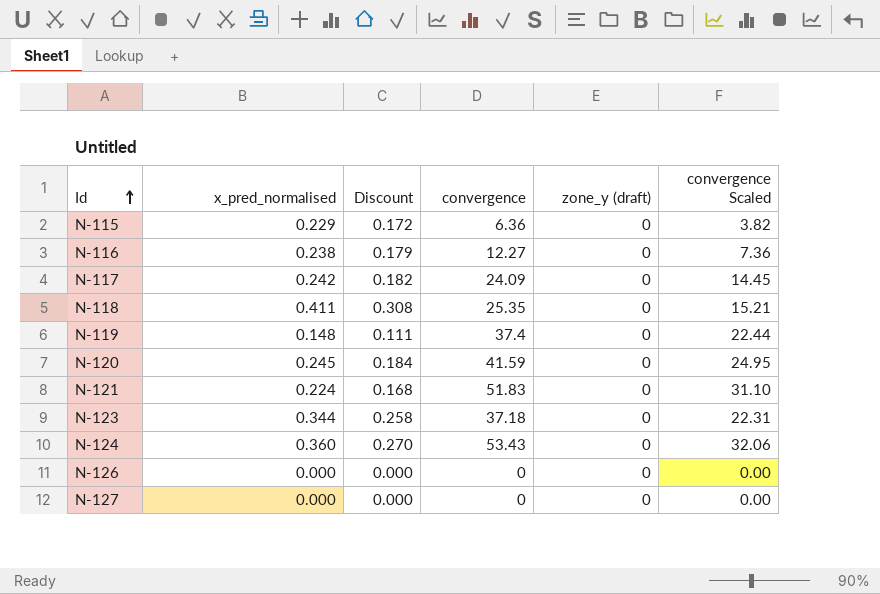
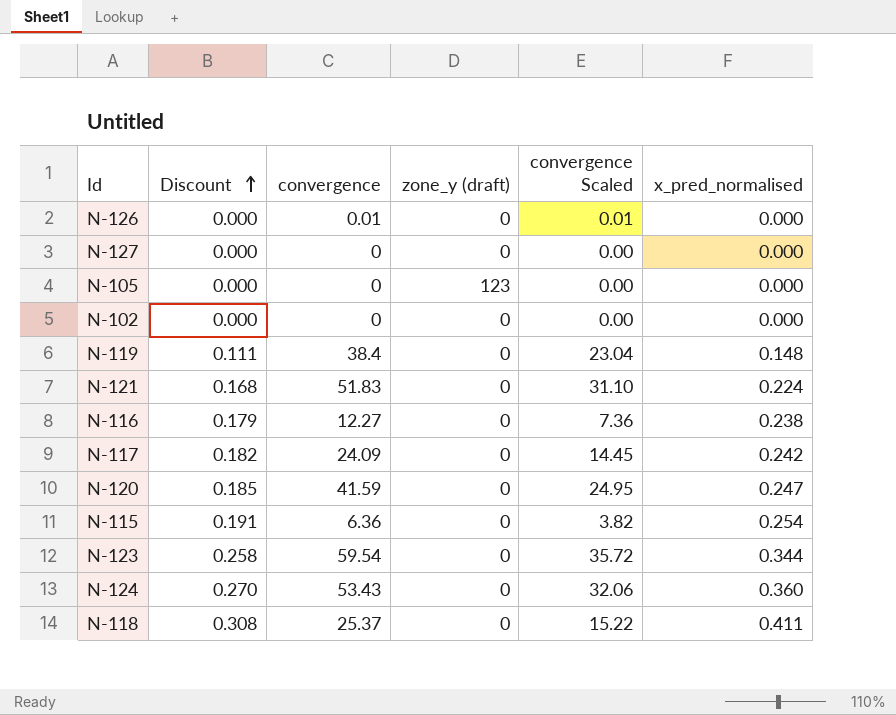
row order: Id ascending -> Discount ascending
column x_pred_normalised | position: 2 -> 6
N-126 | convergence: 0 -> 0.01
N-126 | convergence Scaled: 0.00 -> 0.01
row N-105: none -> 0.000 | 0 | 123 | 0.00 | 0.000
row N-102: none -> 0.000 | 0 | 0 | 0.00 | 0.000
N-119 | convergence: 37.4 -> 38.4
N-119 | convergence Scaled: 22.44 -> 23.04
N-120 | Discount: 0.184 -> 0.185
N-120 | x_pred_normalised: 0.245 -> 0.247
N-115 | Discount: 0.172 -> 0.191
N-115 | x_pred_normalised: 0.229 -> 0.254
N-123 | convergence: 37.18 -> 59.54
N-123 | convergence Scaled: 22.31 -> 35.72
N-118 | convergence: 25.35 -> 25.37
N-118 | convergence Scaled: 15.21 -> 15.22

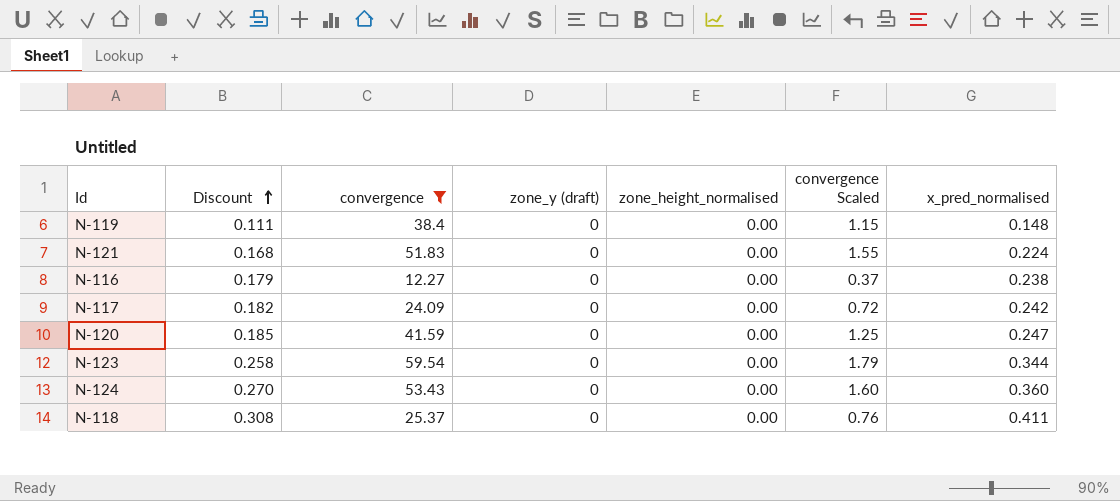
filter: none -> convergence >= 12.27
column zone_height_normalised | position: none -> 5
column convergence Scaled | formula: [convergence] * 0.6 -> [convergence] * 0.03

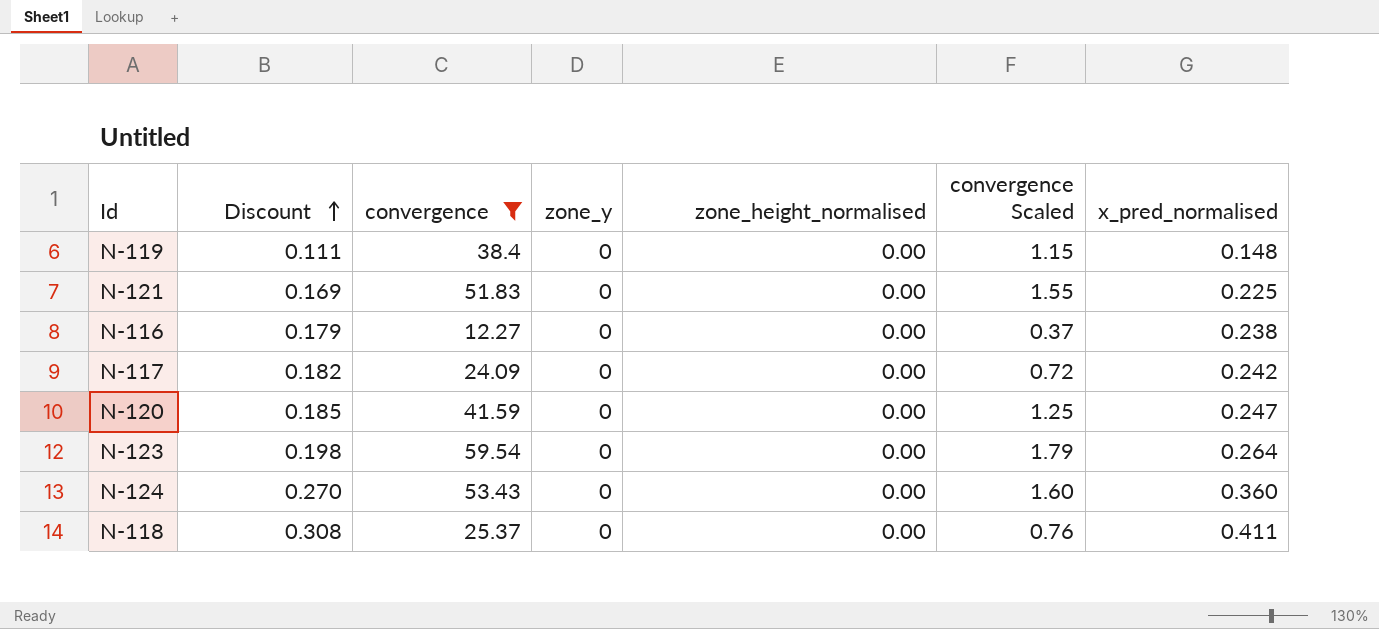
column name: zone_y (draft) -> zone_y
N-121 | Discount: 0.168 -> 0.169
N-121 | x_pred_normalised: 0.224 -> 0.225
N-123 | Discount: 0.258 -> 0.198
N-123 | x_pred_normalised: 0.344 -> 0.264

